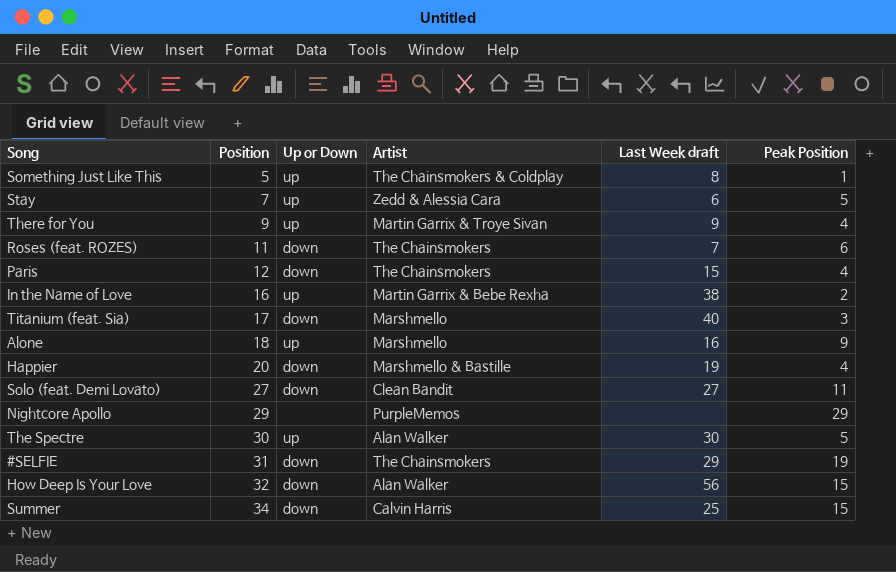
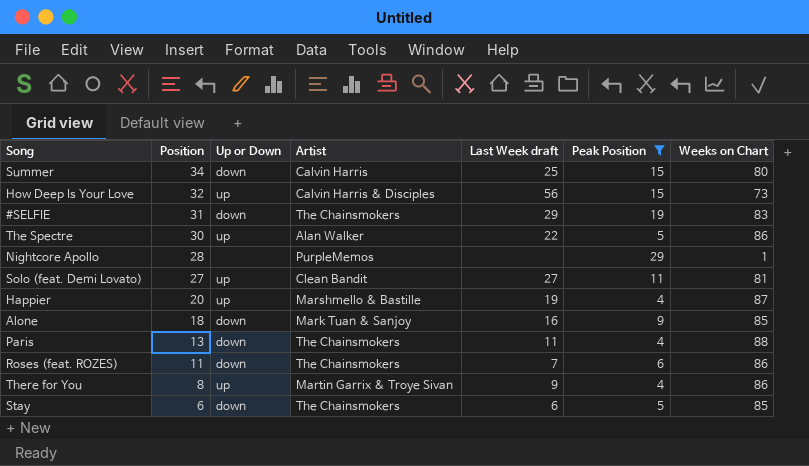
filter: none -> Peak Position >= 4
row order: Position ascending -> Position descending
column Weeks on Chart | position: none -> 7
How Deep Is Your Love | Up or Down: down -> up
How Deep Is Your Love | Artist: Alan Walker -> Calvin Harris & Disciples
The Spectre | Last Week draft: 30 -> 22
Nightcore Apollo | Position: 29 -> 28
Solo (feat. Demi Lovato) | Up or Down: down -> up
Happier | Up or Down: down -> up
Alone | Up or Down: up -> down
Alone | Artist: Marshmello -> Mark Tuan & Sanjoy
Paris | Position: 12 -> 13
Paris | Last Week draft: 15 -> 11
There for You | Position: 9 -> 8
Stay | Position: 7 -> 6
Stay | Up or Down: up -> down
Stay | Artist: Zedd & Alessia Cara -> The Chainsmokers

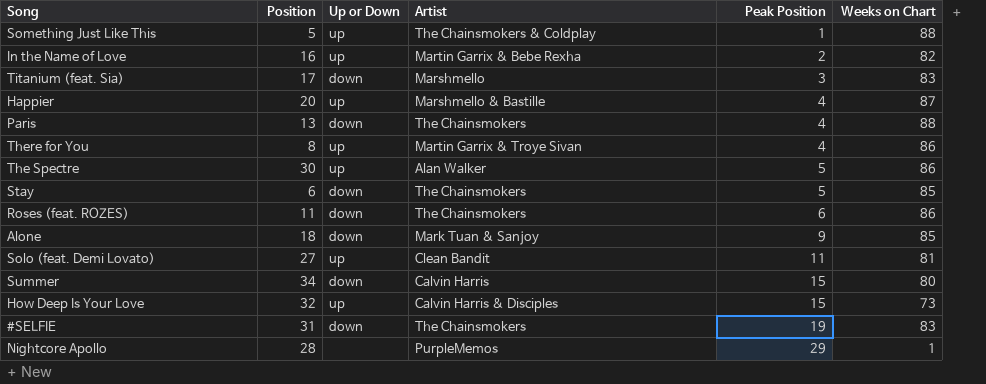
filter: Peak Position >= 4 -> none
row order: Position descending -> Peak Position ascending
column Last Week draft | position: 5 -> none

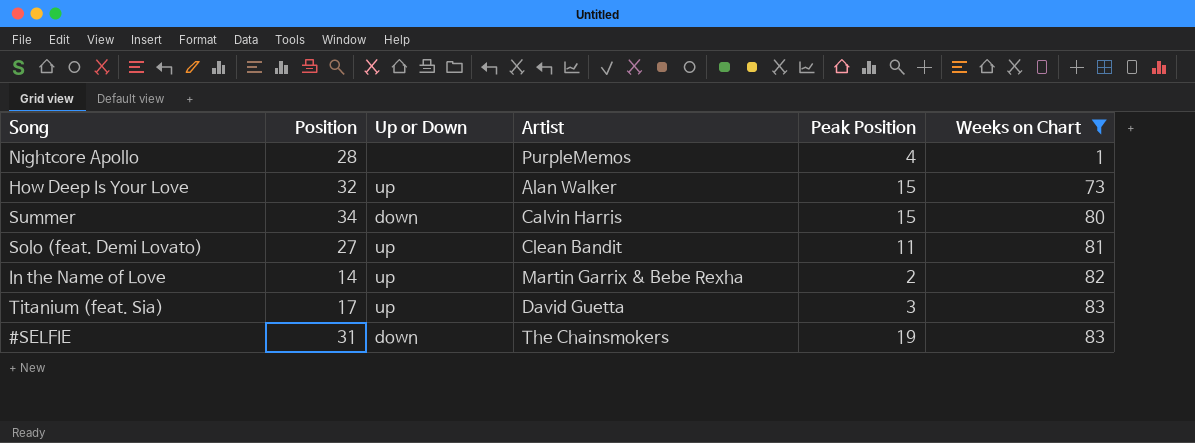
filter: none -> Weeks on Chart <= 83
row order: Peak Position ascending -> Weeks on Chart ascending
Nightcore Apollo | Peak Position: 29 -> 4
How Deep Is Your Love | Artist: Calvin Harris & Disciples -> Alan Walker
In the Name of Love | Position: 16 -> 14
Titanium (feat. Sia) | Up or Down: down -> up
Titanium (feat. Sia) | Artist: Marshmello -> David Guetta

